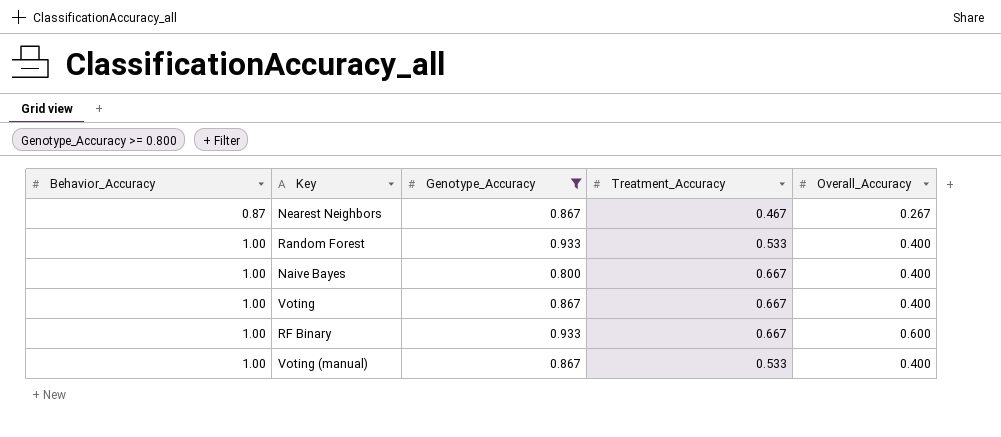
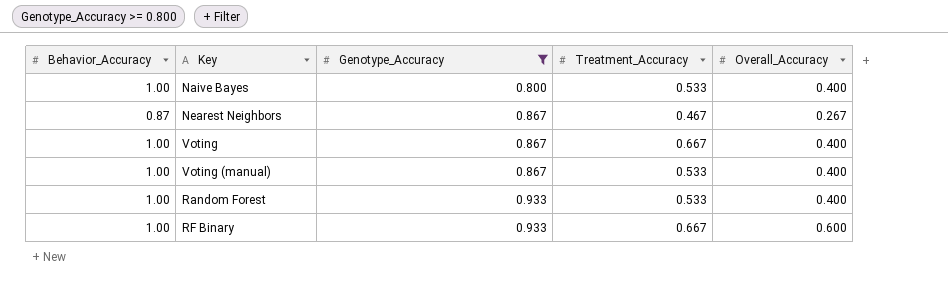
row order: Behavior_Accuracy ascending -> Genotype_Accuracy ascending
Naive Bayes | Treatment_Accuracy: 0.667 -> 0.533

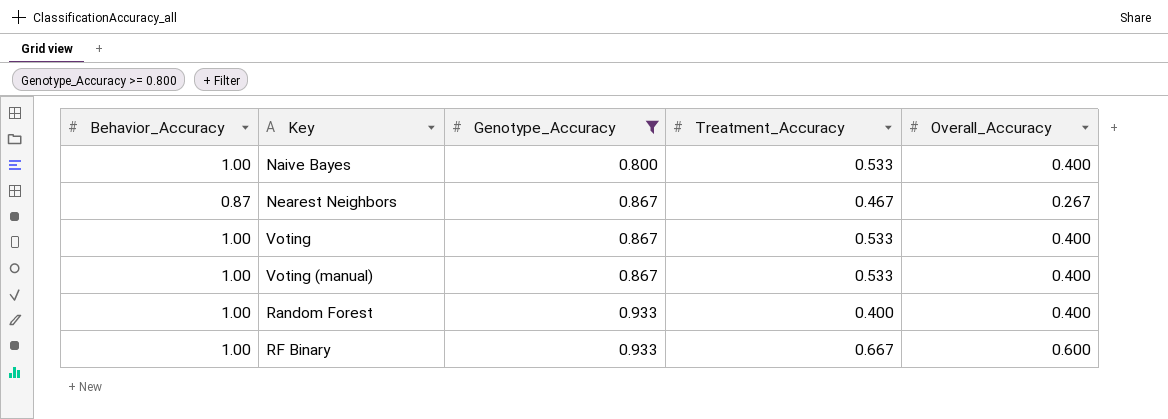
Voting | Treatment_Accuracy: 0.667 -> 0.533
Random Forest | Treatment_Accuracy: 0.533 -> 0.400

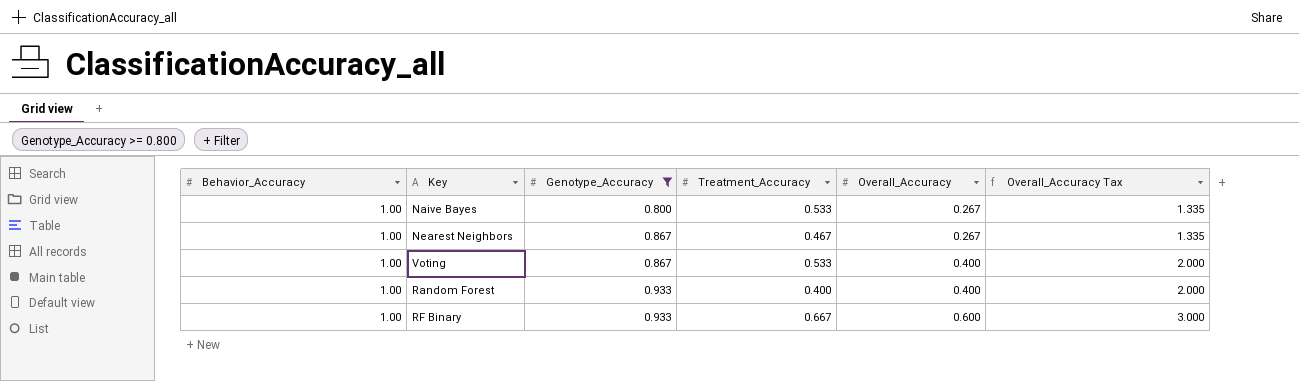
column Overall_Accuracy Tax | formula: none -> [Overall_Accuracy] * 5
row Voting (manual): 1.00 | 0.867 | 0.533 | 0.400 -> none
Naive Bayes | Overall_Accuracy: 0.400 -> 0.267
Nearest Neighbors | Behavior_Accuracy: 0.87 -> 1.00

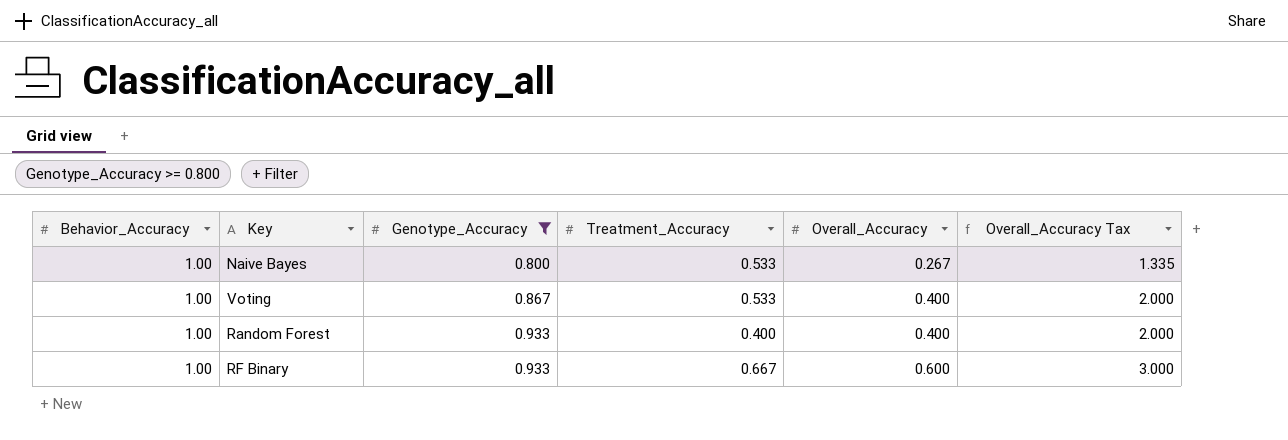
row Nearest Neighbors: 1.00 | 0.867 | 0.467 | 0.267 | 1.335 -> none

